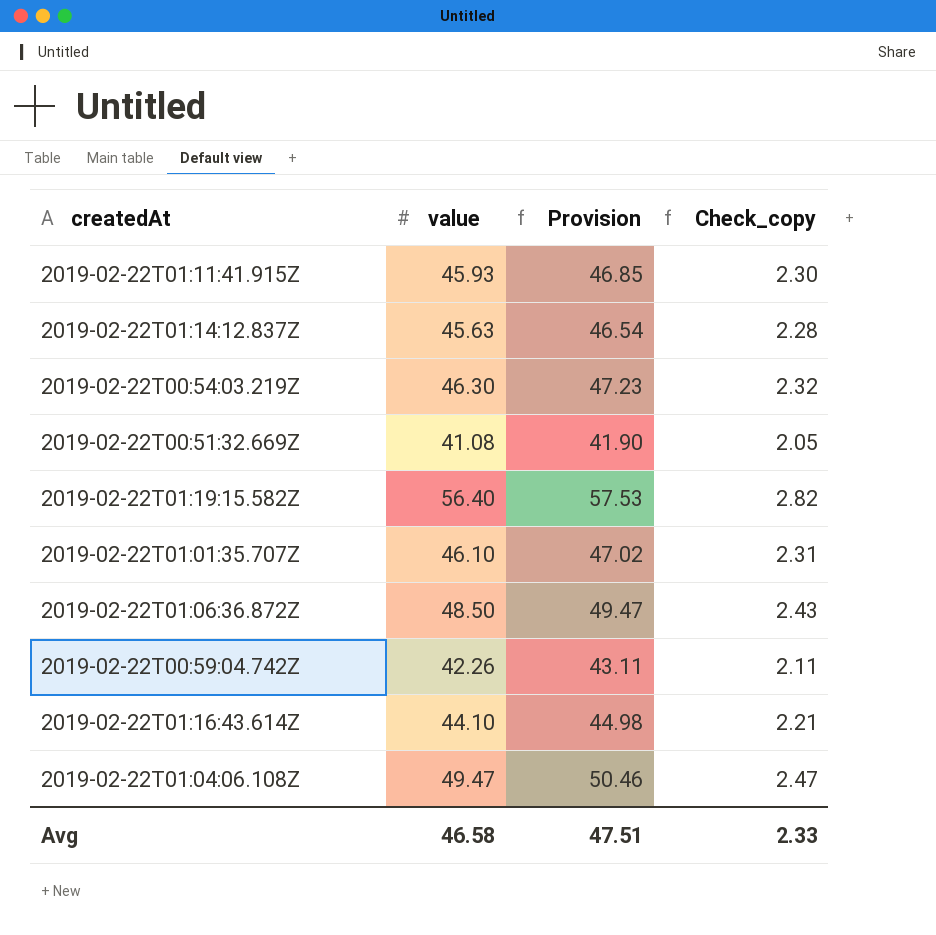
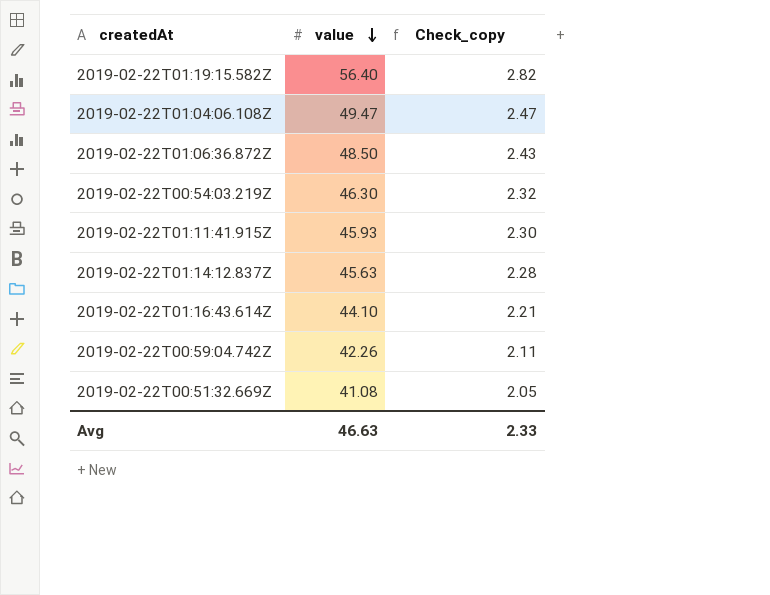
row order: none -> value descending
column Provision | formula: [value] * 1.02 -> none
row 2019-02-22T01:01:35.707Z: 46.10 | 47.02 | 2.31 -> none
Avg | value: 46.58 -> 46.63

